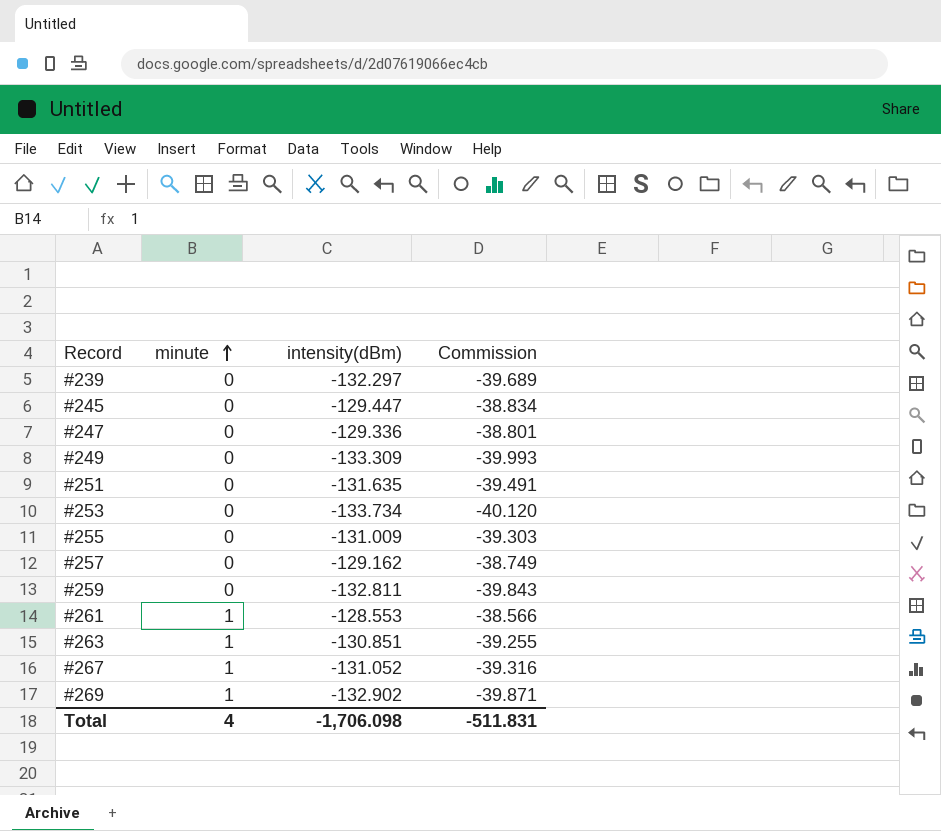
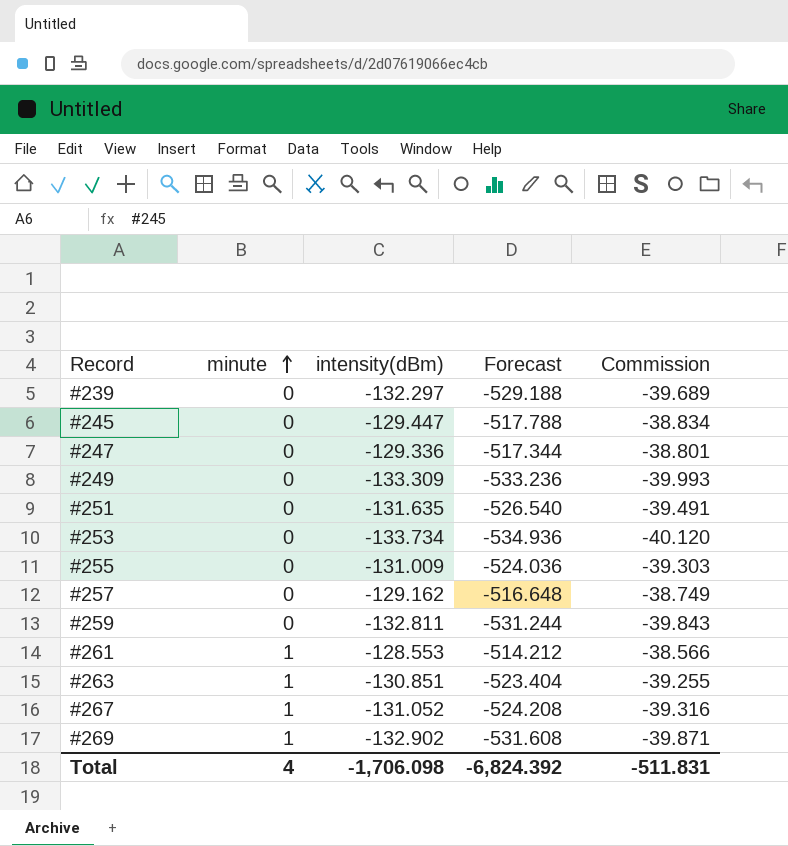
column Forecast | formula: none -> [intensity(dBm)] * 4

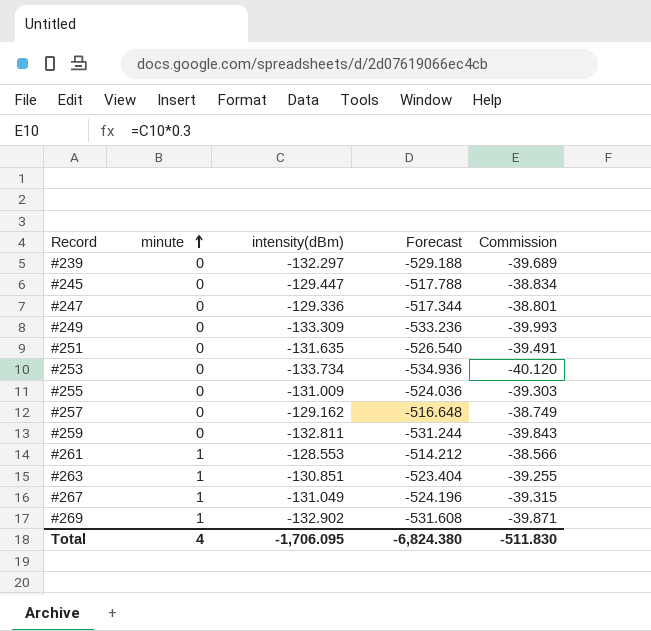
#267 | intensity(dBm): -131.052 -> -131.049
#267 | Forecast: -524.208 -> -524.196
#267 | Commission: -39.316 -> -39.315
Total | intensity(dBm): -1,706.098 -> -1,706.095
Total | Forecast: -6,824.392 -> -6,824.380
Total | Commission: -511.831 -> -511.830

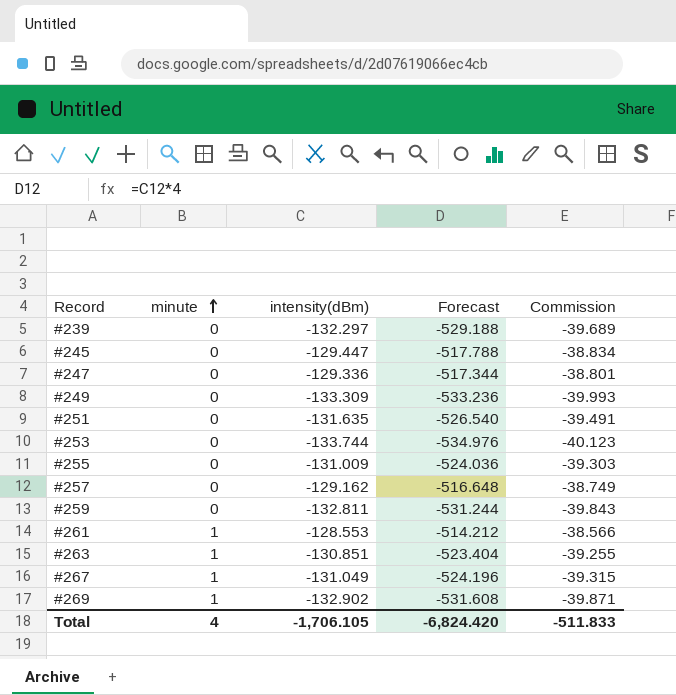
#253 | intensity(dBm): -133.734 -> -133.744
#253 | Forecast: -534.936 -> -534.976
#253 | Commission: -40.120 -> -40.123
Total | intensity(dBm): -1,706.095 -> -1,706.105
Total | Forecast: -6,824.380 -> -6,824.420
Total | Commission: -511.830 -> -511.833

